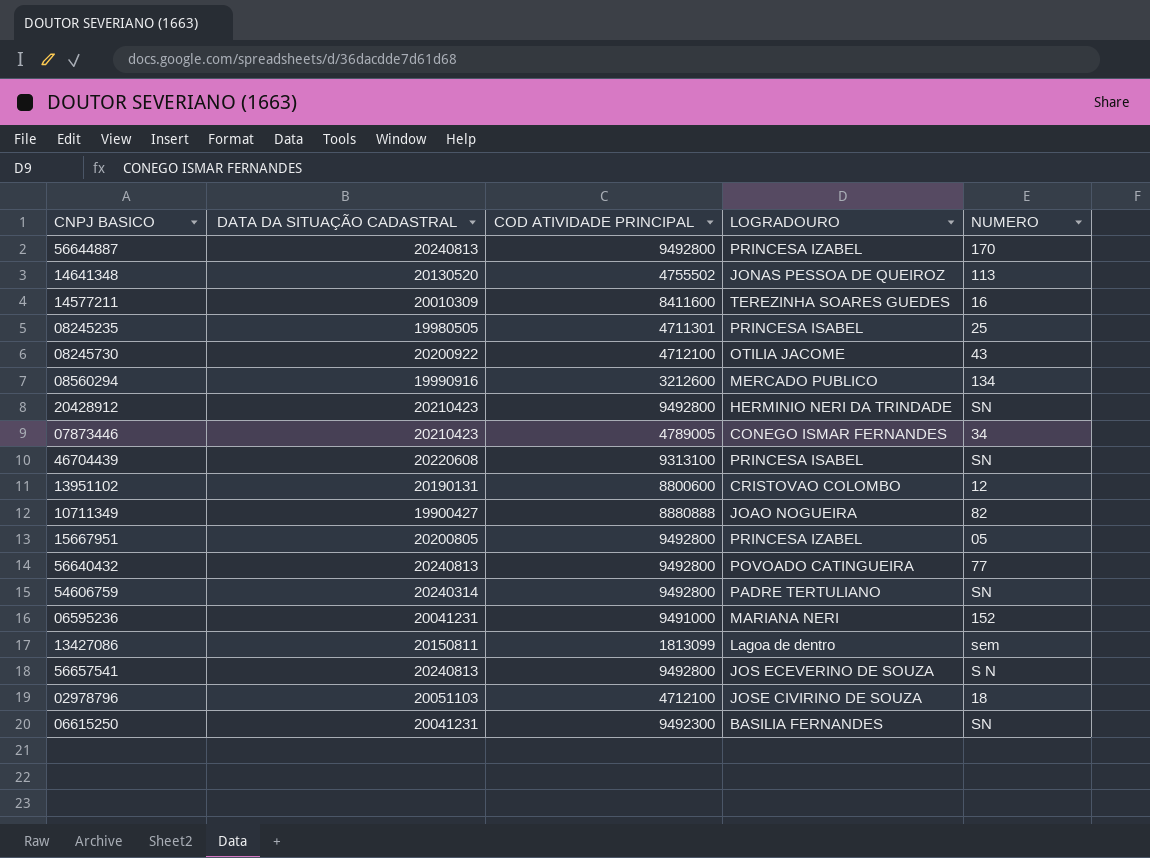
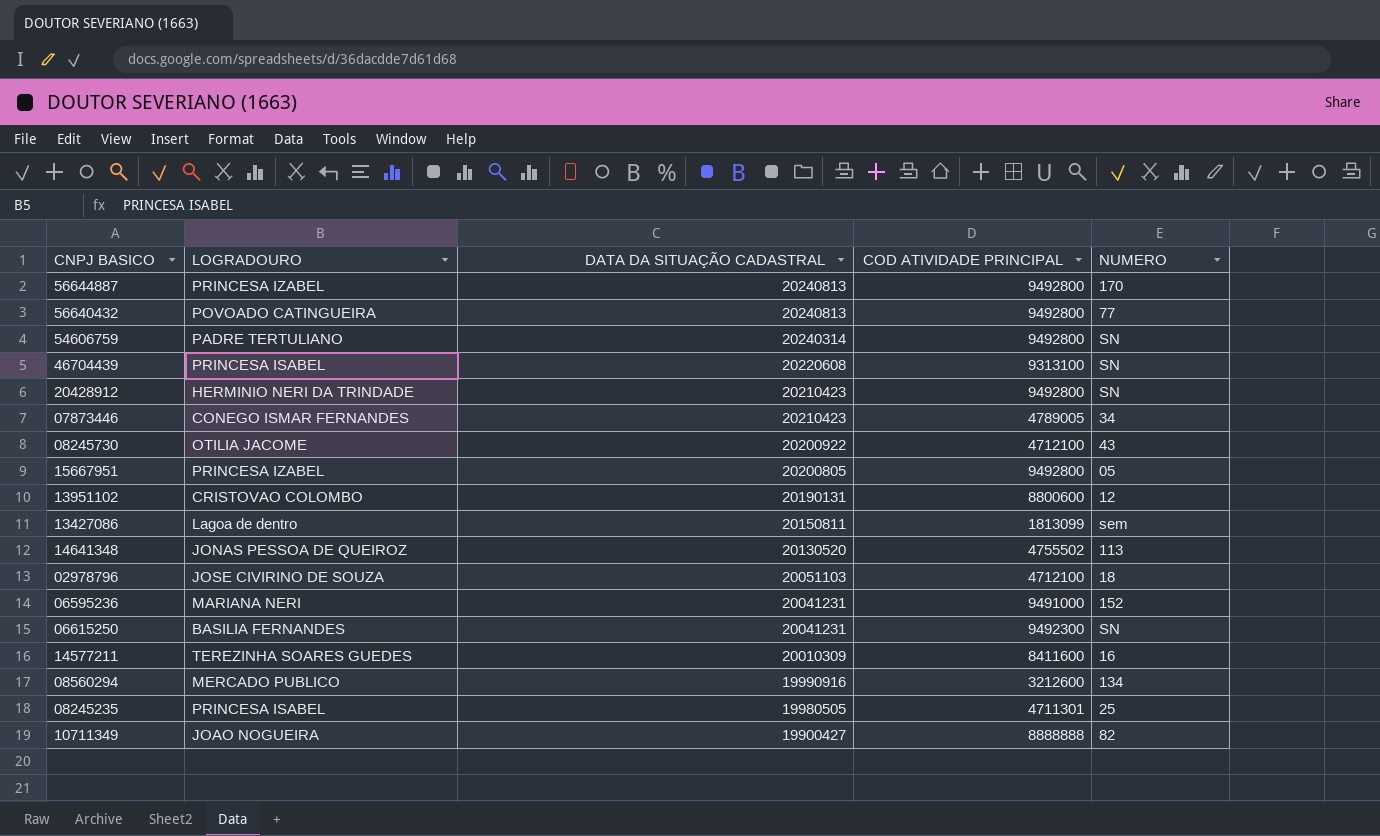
row order: none -> DATA DA SITUAÇÃO CADASTRAL descending
column LOGRADOURO | position: 4 -> 2
row 56657541: 20240813 | 9492800 | JOS ECEVERINO DE SOUZA | S N -> none
10711349 | COD ATIVIDADE PRINCIPAL: 8880888 -> 8888888

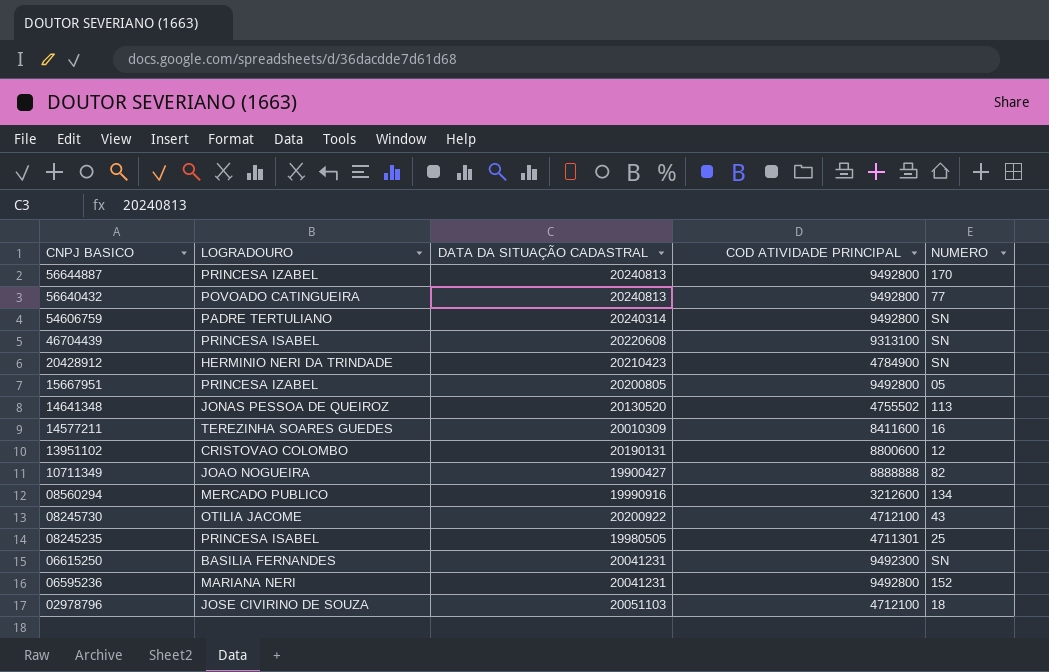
row order: DATA DA SITUAÇÃO CADASTRAL descending -> CNPJ BASICO descending
row 07873446: CONEGO ISMAR FERNANDES | 20210423 | 4789005 | 34 -> none
row 13427086: Lagoa de dentro | 20150811 | 1813099 | sem -> none
20428912 | COD ATIVIDADE PRINCIPAL: 9492800 -> 4784900
06595236 | COD ATIVIDADE PRINCIPAL: 9491000 -> 9492800

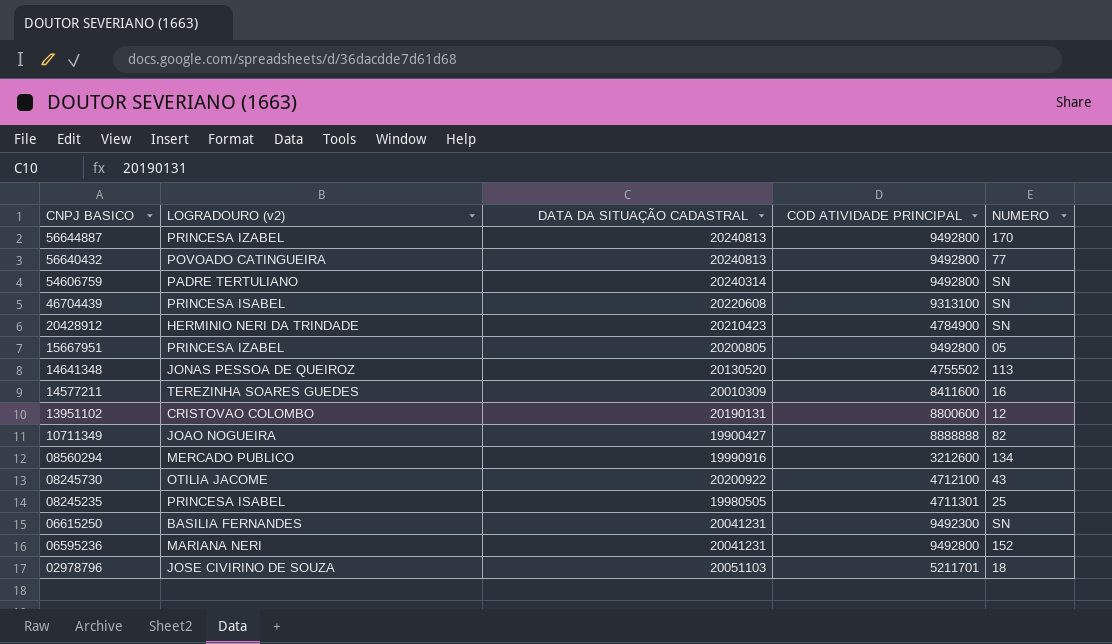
column name: LOGRADOURO -> LOGRADOURO (v2)
02978796 | COD ATIVIDADE PRINCIPAL: 4712100 -> 5211701

